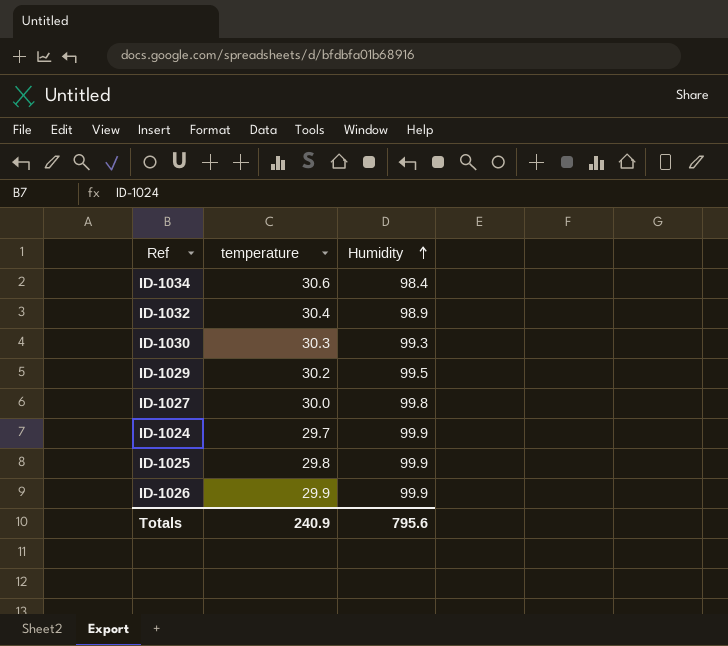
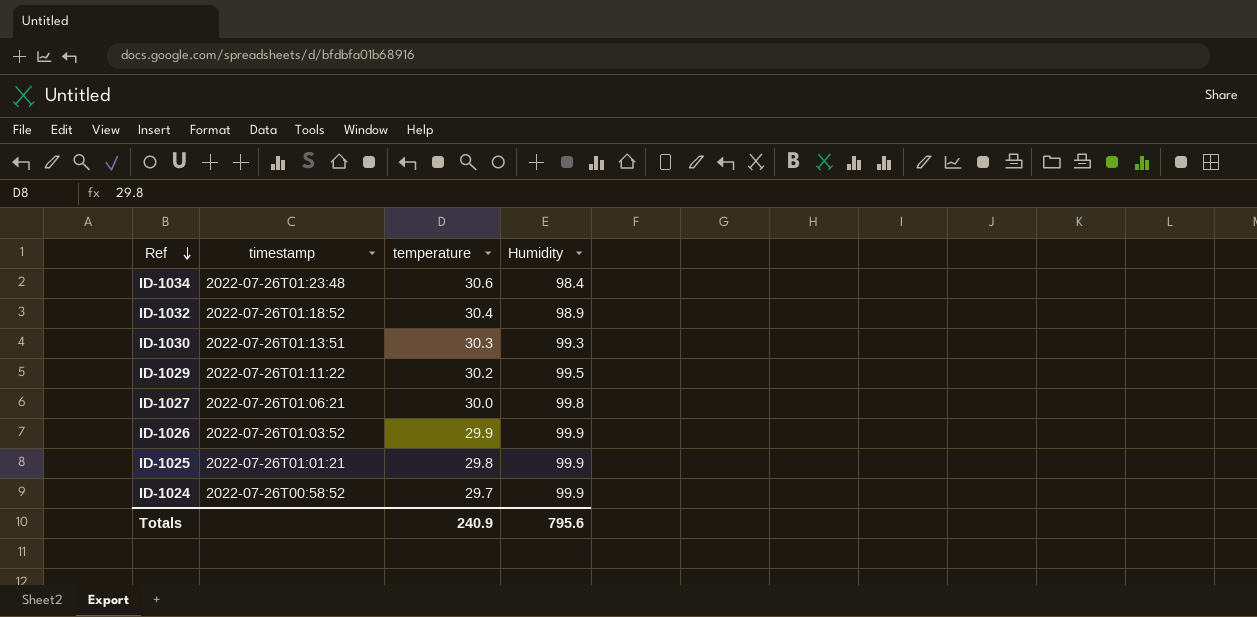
row order: Humidity ascending -> Ref descending
column timestamp | position: none -> 2

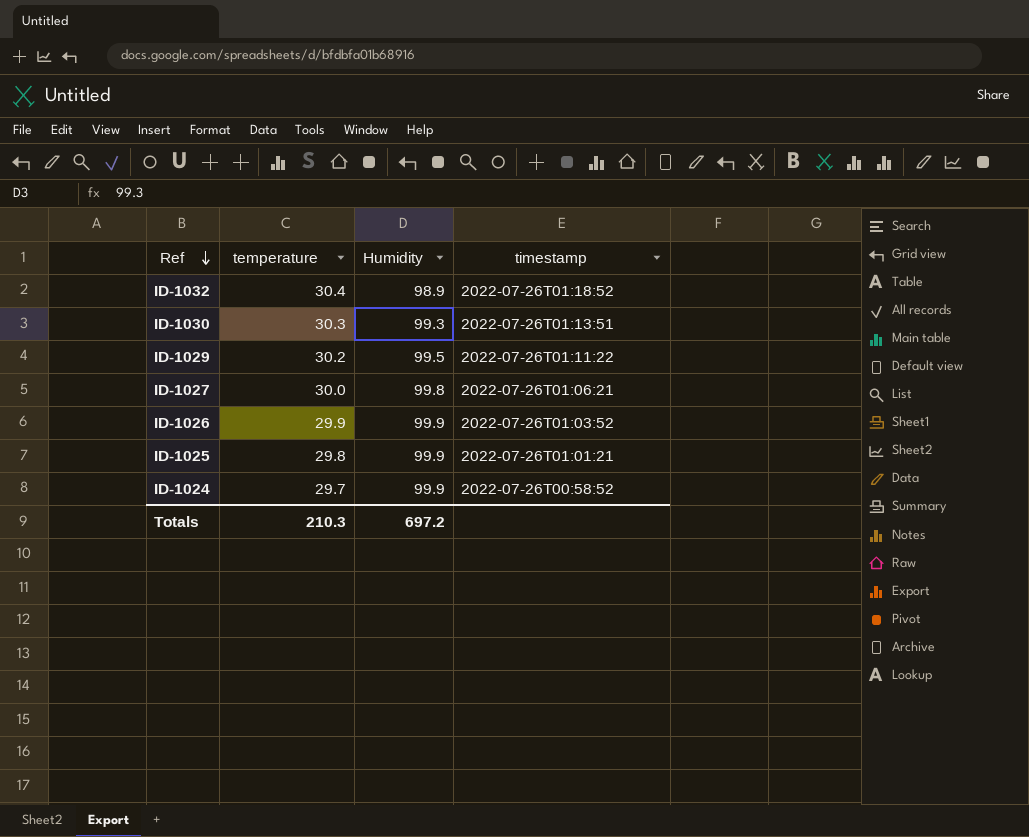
column timestamp | position: 2 -> 4
row ID-1034: 2022-07-26T01:23:48 | 30.6 | 98.4 -> none
Totals | temperature: 240.9 -> 210.3
Totals | Humidity: 795.6 -> 697.2

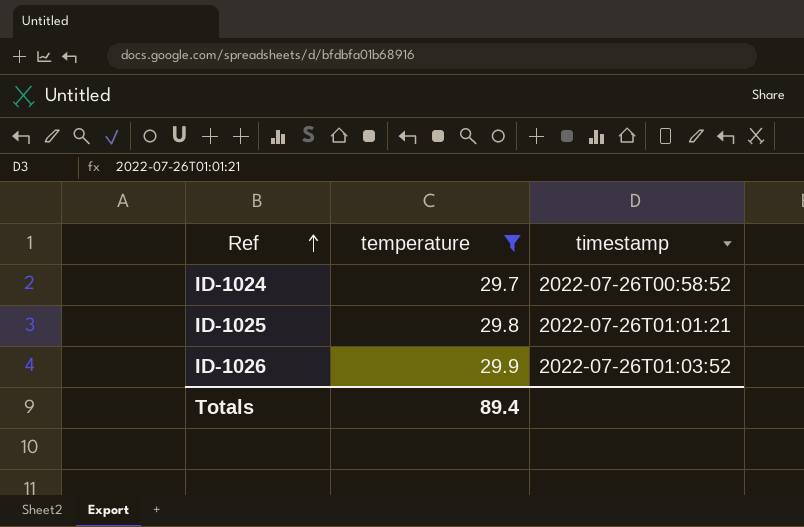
filter: none -> temperature <= 29.9
row order: Ref descending -> Ref ascending
column Humidity | position: 3 -> none
Totals | temperature: 210.3 -> 89.4

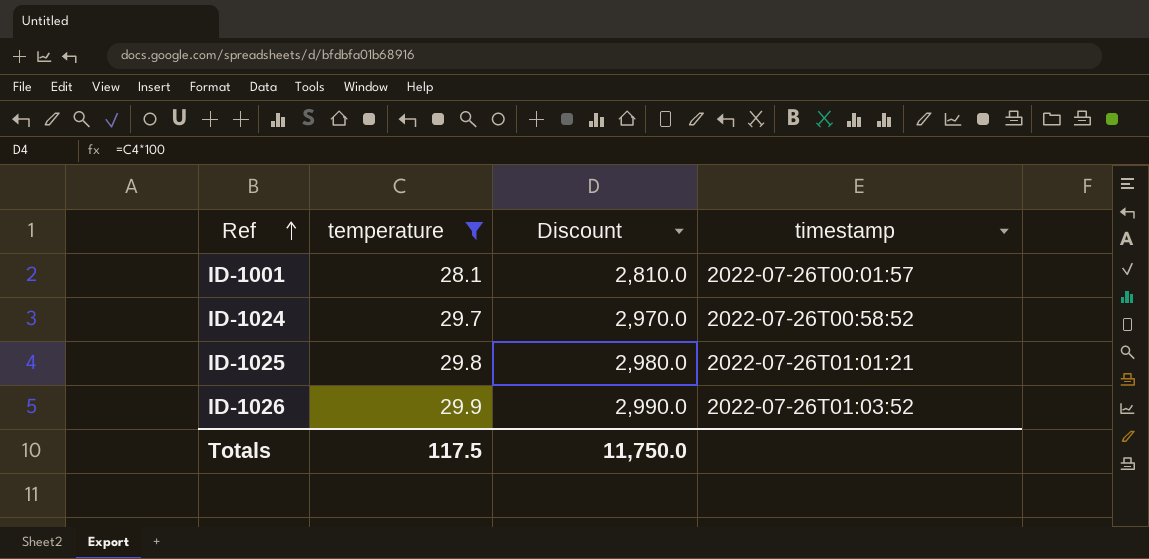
column Discount | formula: none -> [temperature] * 100
row ID-1001: none -> 28.1 | 2,810.0 | 2022-07-26T00:01:57
Totals | temperature: 89.4 -> 117.5

